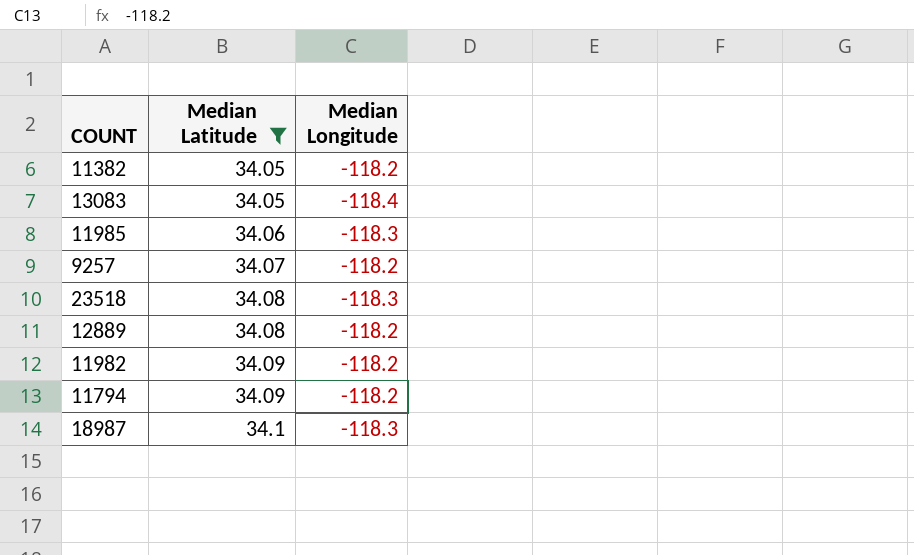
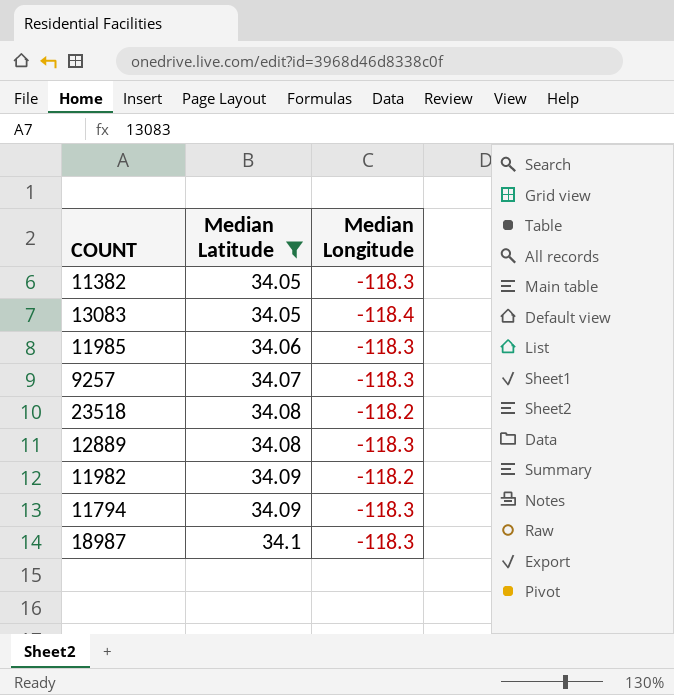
11382 | Median Longitude: -118.2 -> -118.3
9257 | Median Longitude: -118.2 -> -118.3
23518 | Median Longitude: -118.3 -> -118.2
12889 | Median Longitude: -118.2 -> -118.3
11794 | Median Longitude: -118.2 -> -118.3

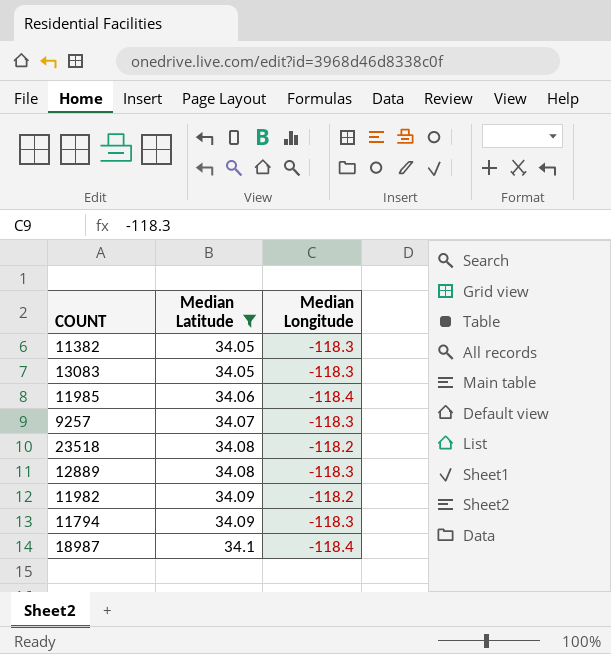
13083 | Median Longitude: -118.4 -> -118.3
11985 | Median Longitude: -118.3 -> -118.4
18987 | Median Longitude: -118.3 -> -118.4

